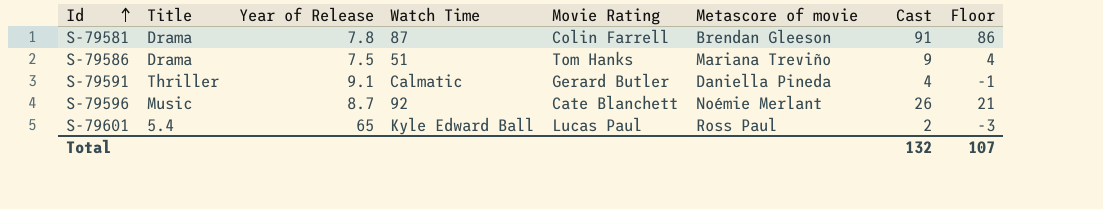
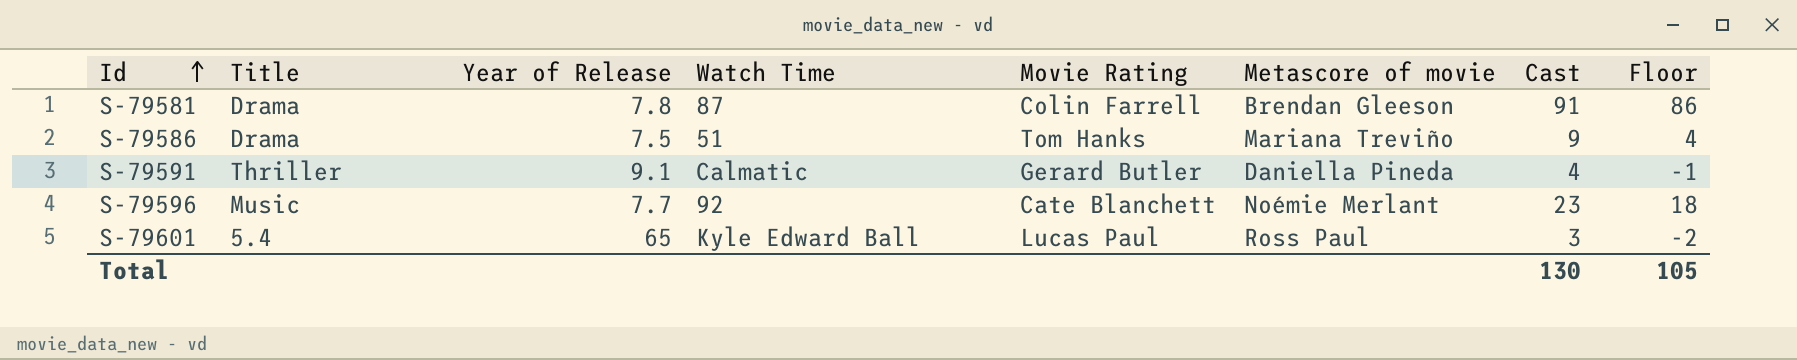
S-79596 | Year of Release: 8.7 -> 7.7
S-79596 | Cast: 26 -> 23
S-79596 | Floor: 21 -> 18
S-79601 | Cast: 2 -> 3
S-79601 | Floor: -3 -> -2
Total | Cast: 132 -> 130
Total | Floor: 107 -> 105

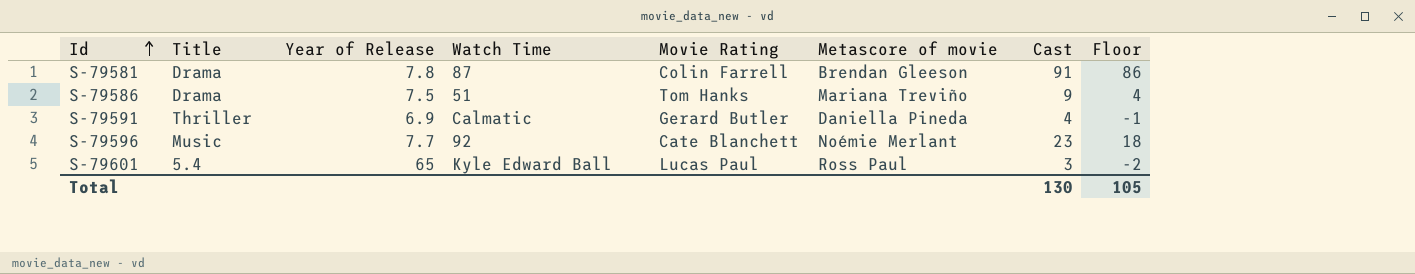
S-79591 | Year of Release: 9.1 -> 6.9

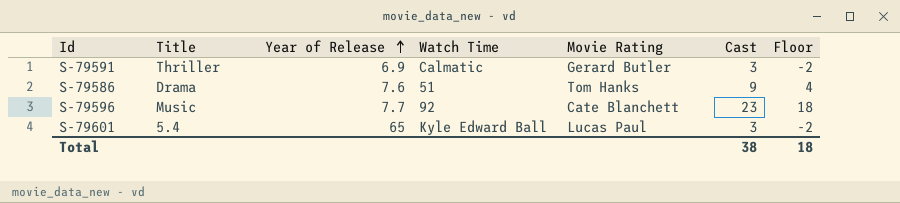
row order: Id ascending -> Year of Release ascending
column Metascore of movie | position: 6 -> none
row S-79581: Drama | 7.8 | 87 | Colin Farrell | Brendan Gleeson | 91 | 86 -> none
S-79591 | Cast: 4 -> 3
S-79591 | Floor: -1 -> -2
S-79586 | Year of Release: 7.5 -> 7.6
Total | Cast: 130 -> 38
Total | Floor: 105 -> 18

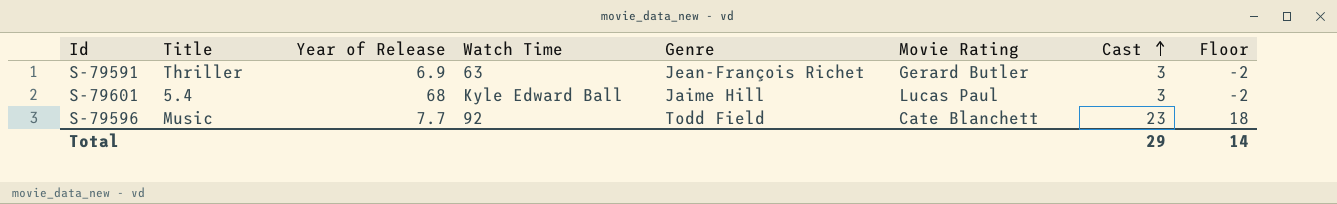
row order: Year of Release ascending -> Cast ascending
column Genre | position: none -> 5
row S-79586: Drama | 7.6 | 51 | Tom Hanks | 9 | 4 -> none
S-79591 | Watch Time: Calmatic -> 63
S-79601 | Year of Release: 65 -> 68
Total | Cast: 38 -> 29
Total | Floor: 18 -> 14

